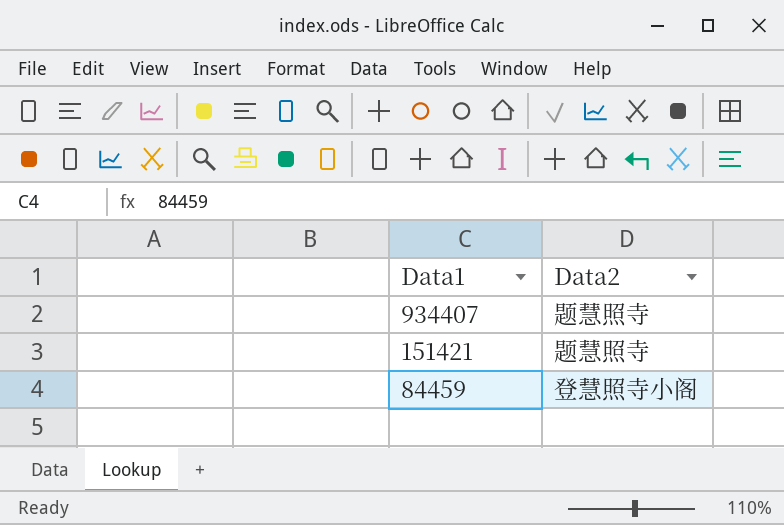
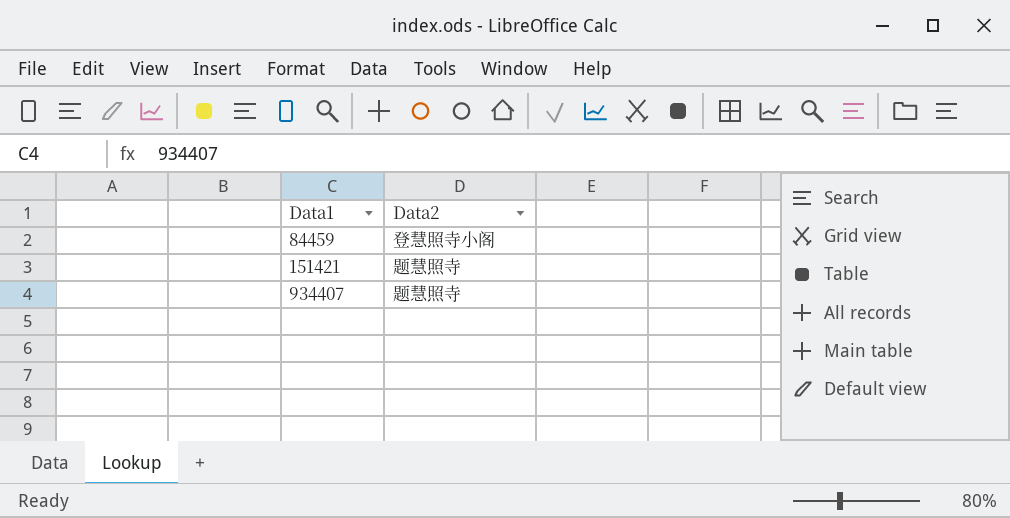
row order: Data1 descending -> Data1 ascending

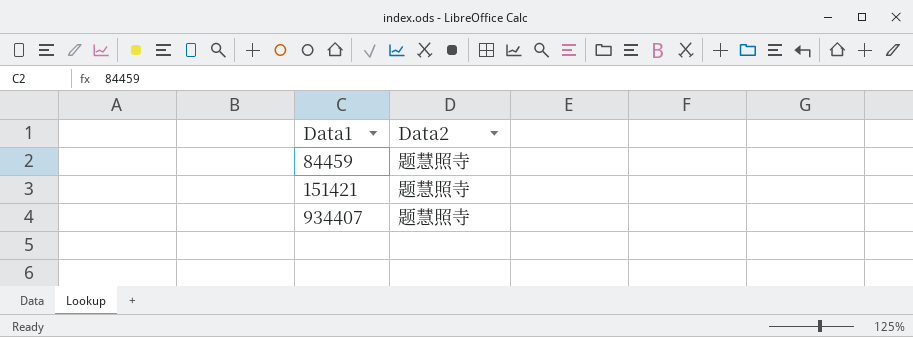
84459 | Data2: 登慧照寺小阁 -> 题慧照寺

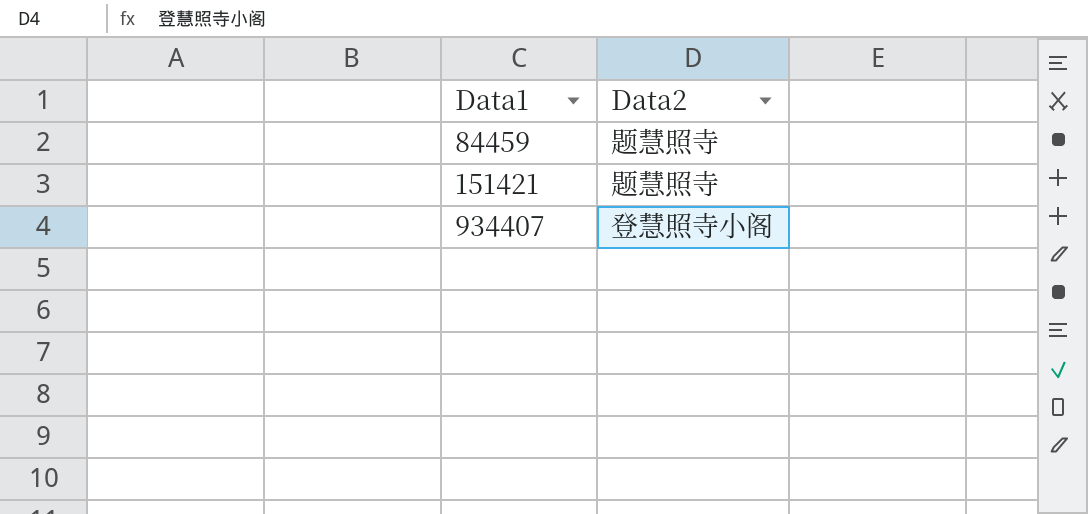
934407 | Data2: 题慧照寺 -> 登慧照寺小阁

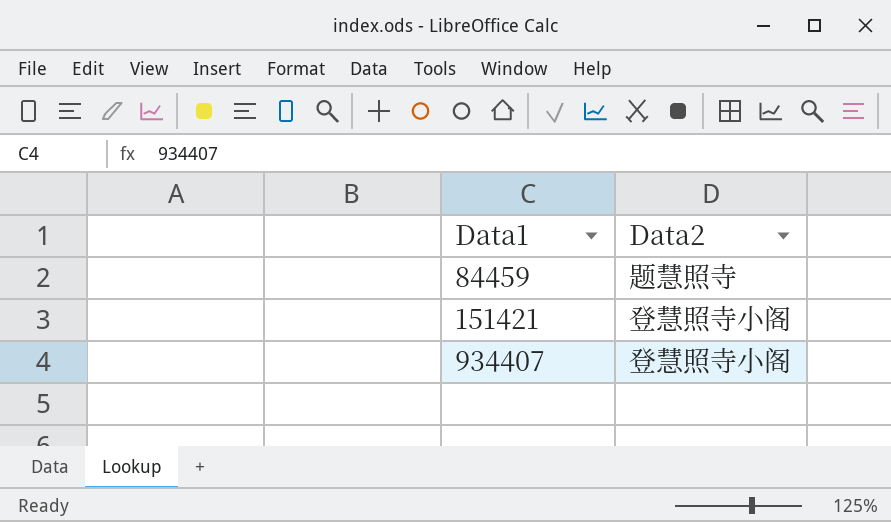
151421 | Data2: 题慧照寺 -> 登慧照寺小阁

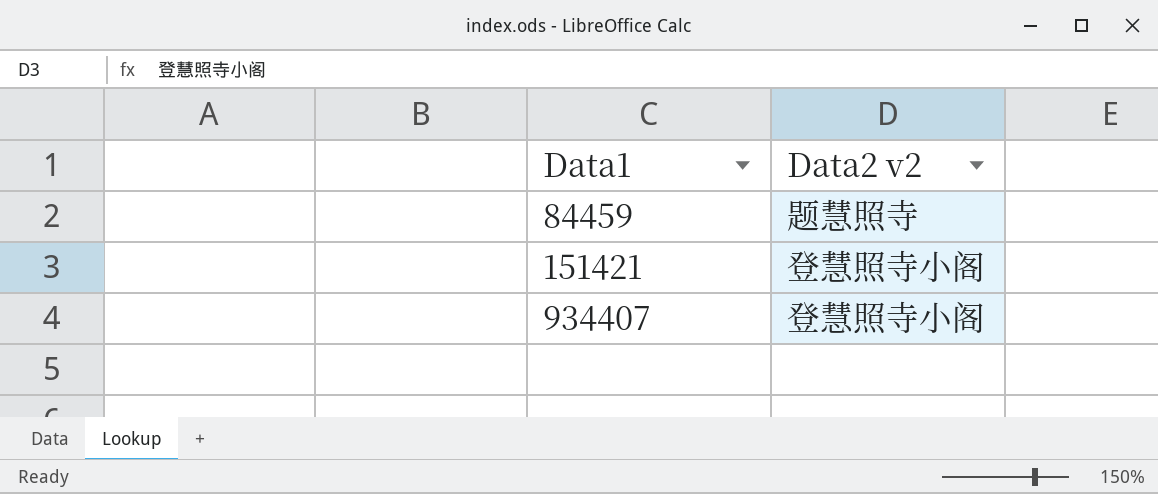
column name: Data2 -> Data2 v2

